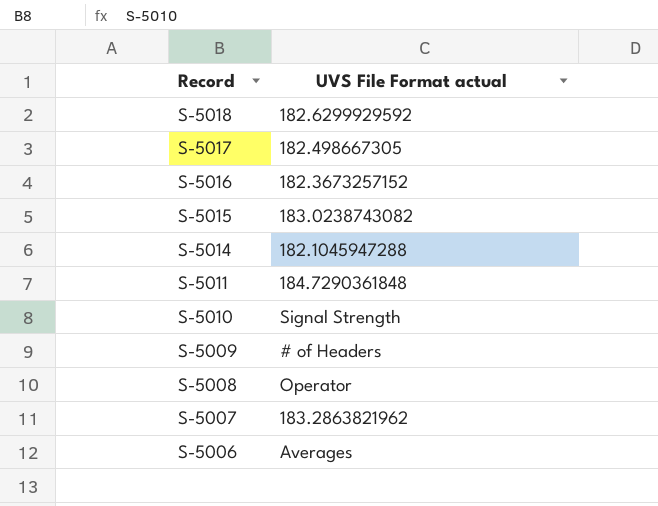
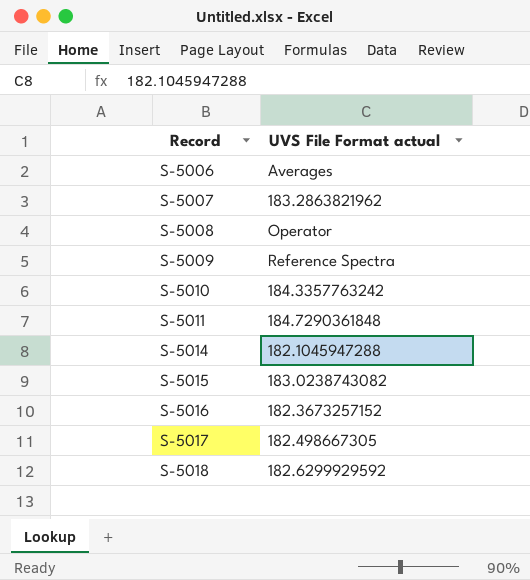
row order: Record descending -> Record ascending
S-5009 | UVS File Format actual: # of Headers -> Reference Spectra
S-5010 | UVS File Format actual: Signal Strength -> 184.3357763242

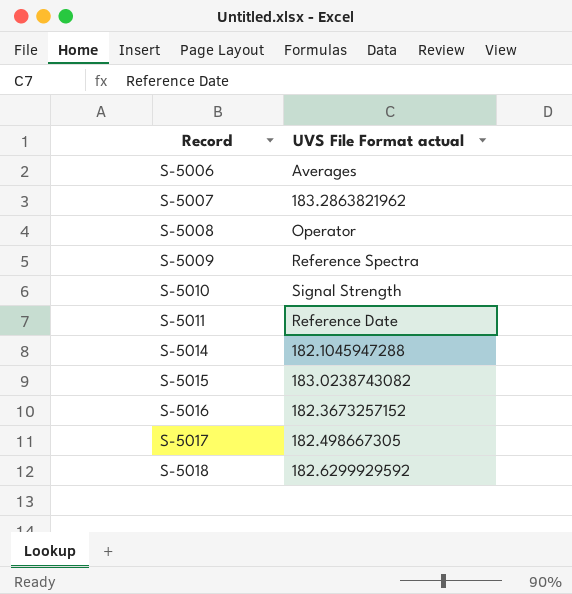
S-5010 | UVS File Format actual: 184.3357763242 -> Signal Strength
S-5011 | UVS File Format actual: 184.7290361848 -> Reference Date

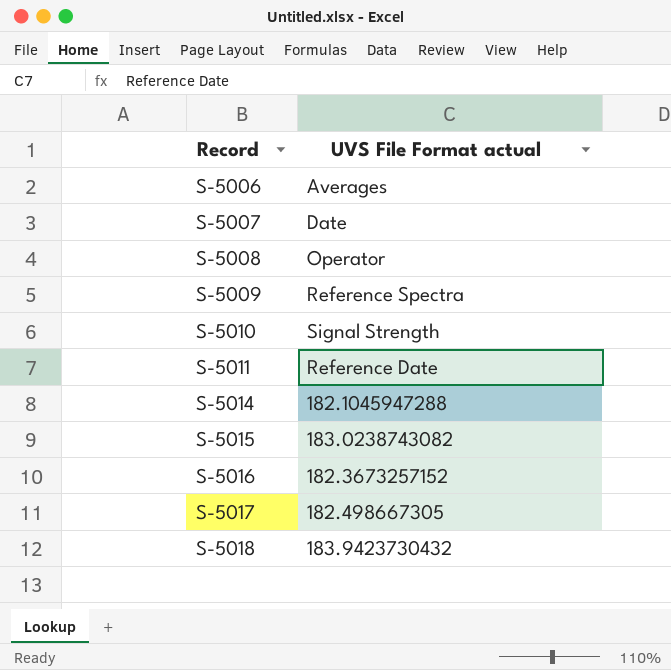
S-5007 | UVS File Format actual: 183.2863821962 -> Date
S-5018 | UVS File Format actual: 182.6299929592 -> 183.9423730432

